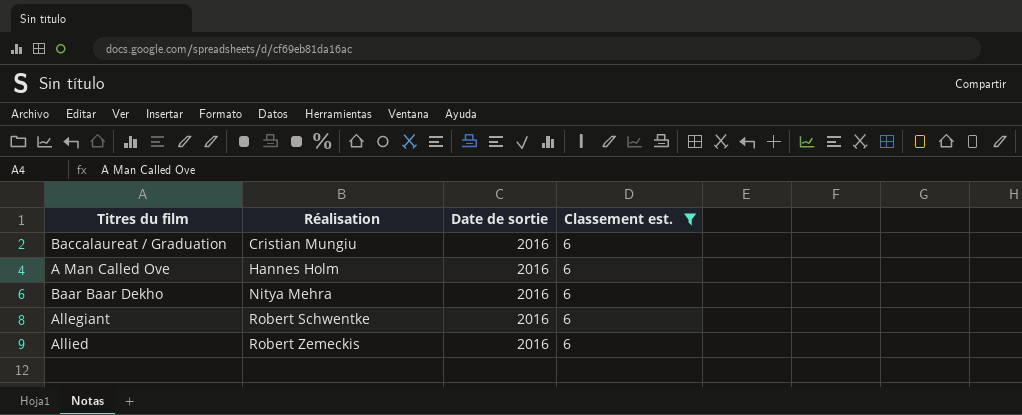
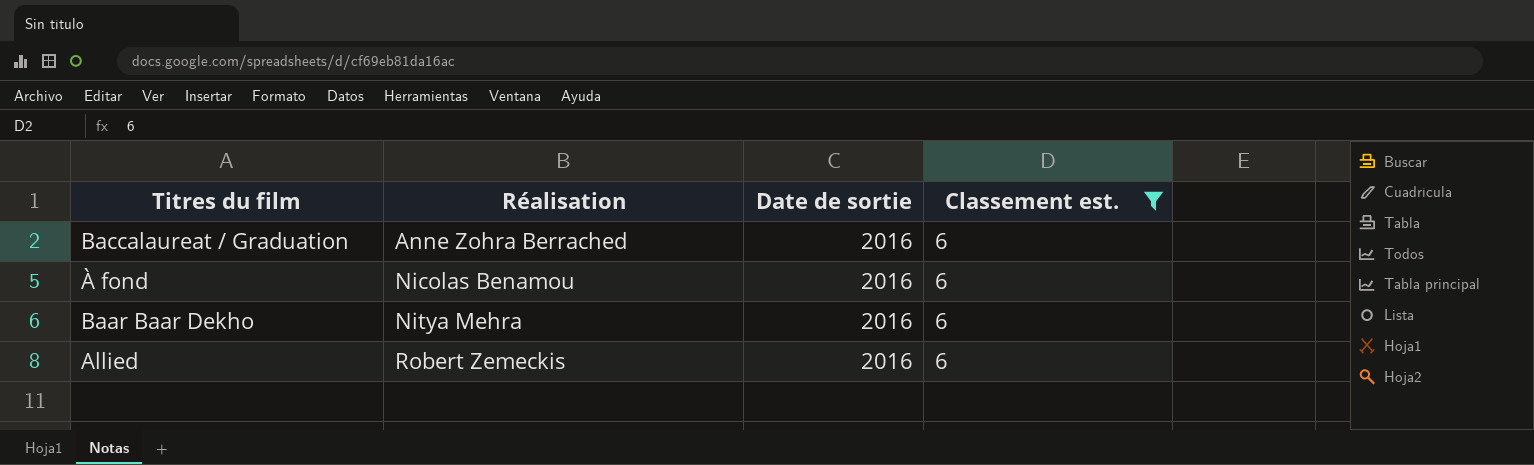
row A Man Called Ove: Hannes Holm | 2016 | 6 -> none
row Allegiant: Robert Schwentke | 2016 | 6 -> none
Baccalaureat / Graduation | Réalisation: Cristian Mungiu -> Anne Zohra Berrached
row À fond: none -> Nicolas Benamou | 2016 | 6

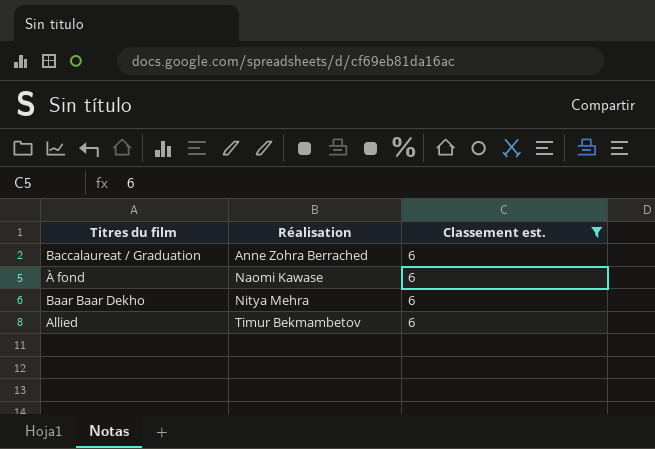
column Date de sortie | position: 3 -> none
À fond | Réalisation: Nicolas Benamou -> Naomi Kawase
Allied | Réalisation: Robert Zemeckis -> Timur Bekmambetov

